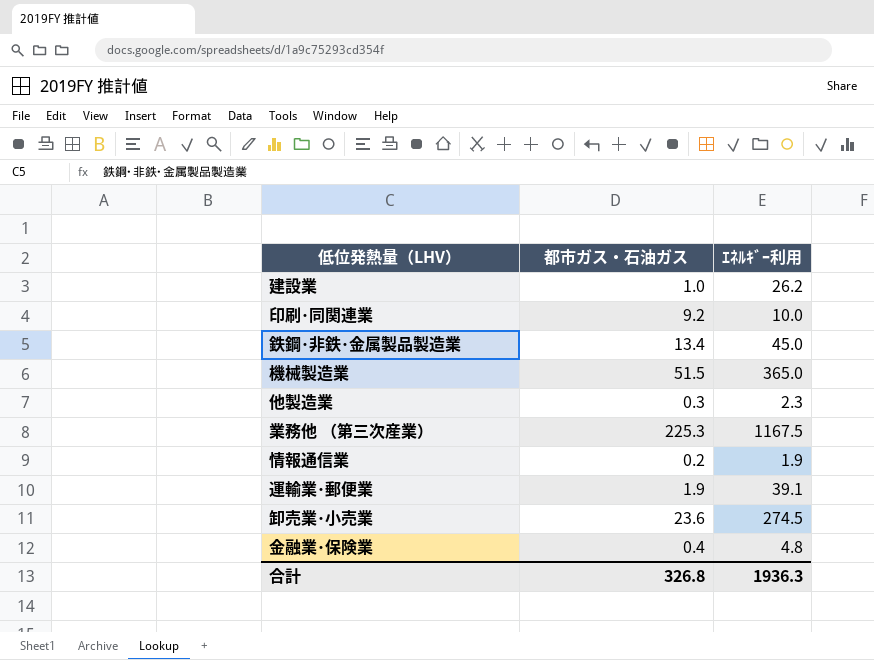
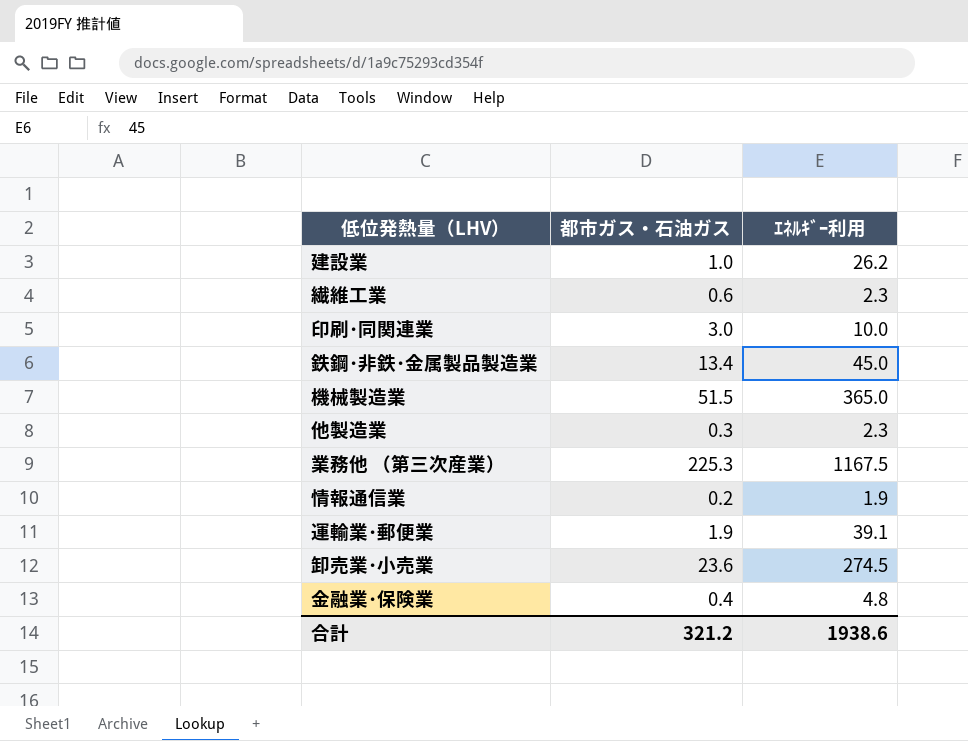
row 繊維工業: none -> 0.6 | 2.3
印刷･同関連業 | 都市ガス・石油ガス: 9.2 -> 3.0
合計 | 都市ガス・石油ガス: 326.8 -> 321.2
合計 | ｴﾈﾙｷﾞｰ利用: 1936.3 -> 1938.6

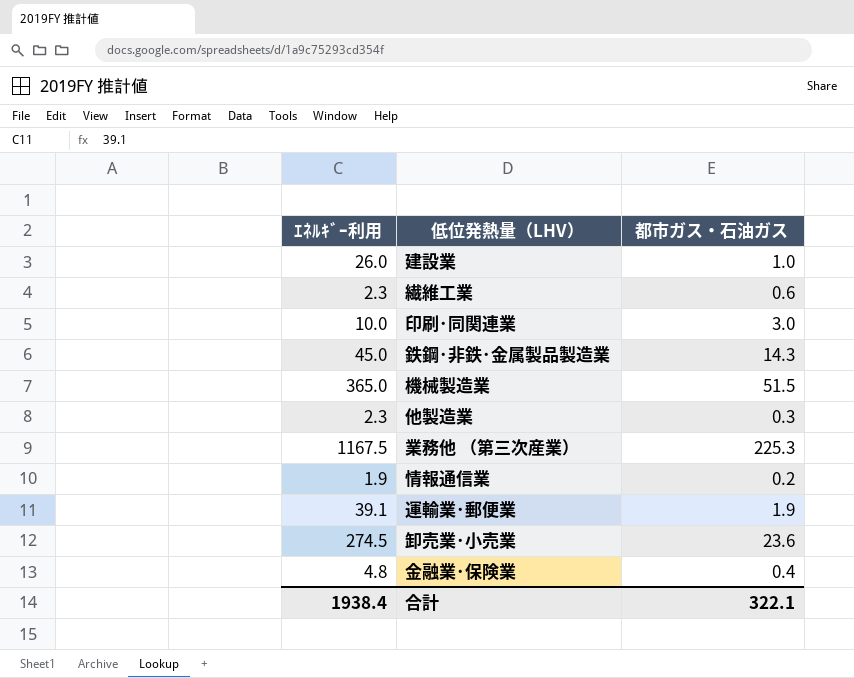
column ｴﾈﾙｷﾞｰ利用 | position: 3 -> 1
建設業 | ｴﾈﾙｷﾞｰ利用: 26.2 -> 26.0
鉄鋼･非鉄･金属製品製造業 | 都市ガス・石油ガス: 13.4 -> 14.3
合計 | ｴﾈﾙｷﾞｰ利用: 1938.6 -> 1938.4
合計 | 都市ガス・石油ガス: 321.2 -> 322.1

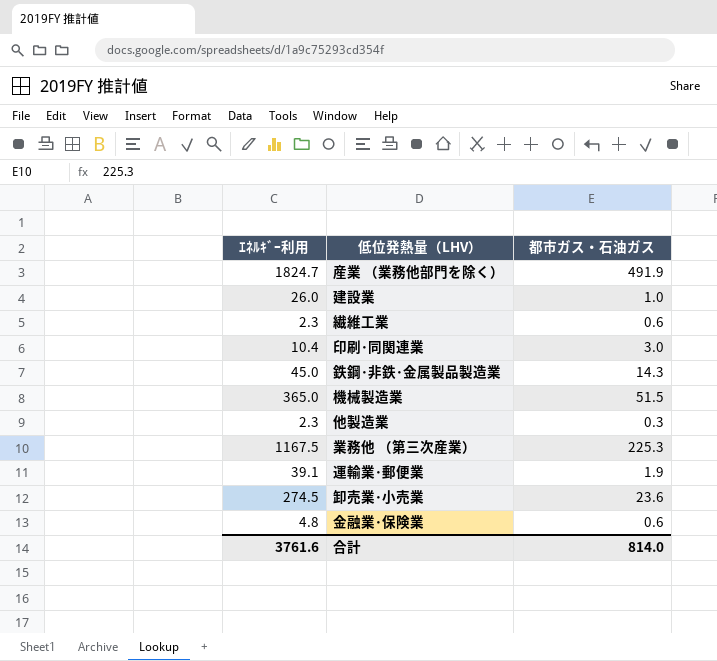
row 情報通信業: 1.9 | 0.2 -> none
row 産業 （業務他部門を除く）: none -> 1824.7 | 491.9
印刷･同関連業 | ｴﾈﾙｷﾞｰ利用: 10.0 -> 10.4
金融業･保険業 | 都市ガス・石油ガス: 0.4 -> 0.6
合計 | ｴﾈﾙｷﾞｰ利用: 1938.4 -> 3761.6
合計 | 都市ガス・石油ガス: 322.1 -> 814.0

